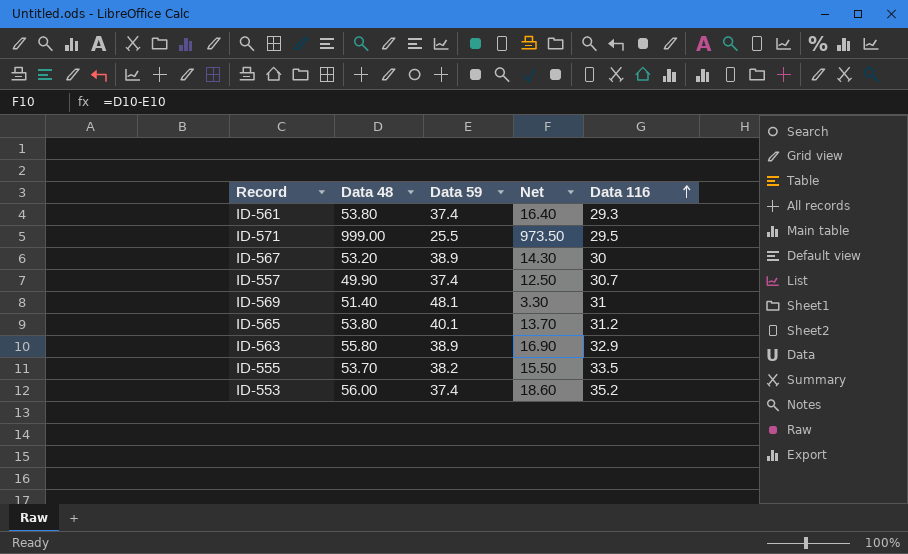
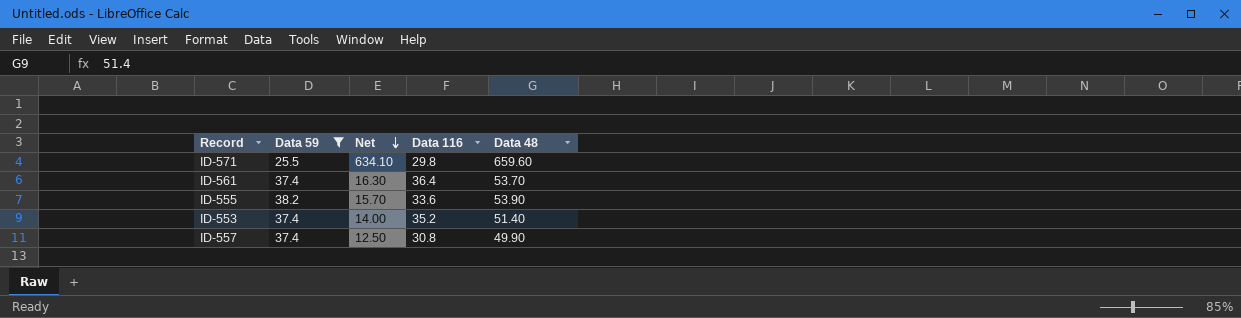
filter: none -> Data 59 <= 38.2
row order: Data 116 ascending -> Net descending
column Data 48 | position: 2 -> 5
ID-571 | Net: 973.50 -> 634.10
ID-571 | Data 116: 29.5 -> 29.8
ID-571 | Data 48: 999.00 -> 659.60
ID-561 | Net: 16.40 -> 16.30
ID-561 | Data 116: 29.3 -> 36.4
ID-561 | Data 48: 53.80 -> 53.70
ID-555 | Net: 15.50 -> 15.70
ID-555 | Data 116: 33.5 -> 33.6
ID-555 | Data 48: 53.70 -> 53.90
ID-553 | Net: 18.60 -> 14.00
ID-553 | Data 48: 56.00 -> 51.40
ID-557 | Data 116: 30.7 -> 30.8

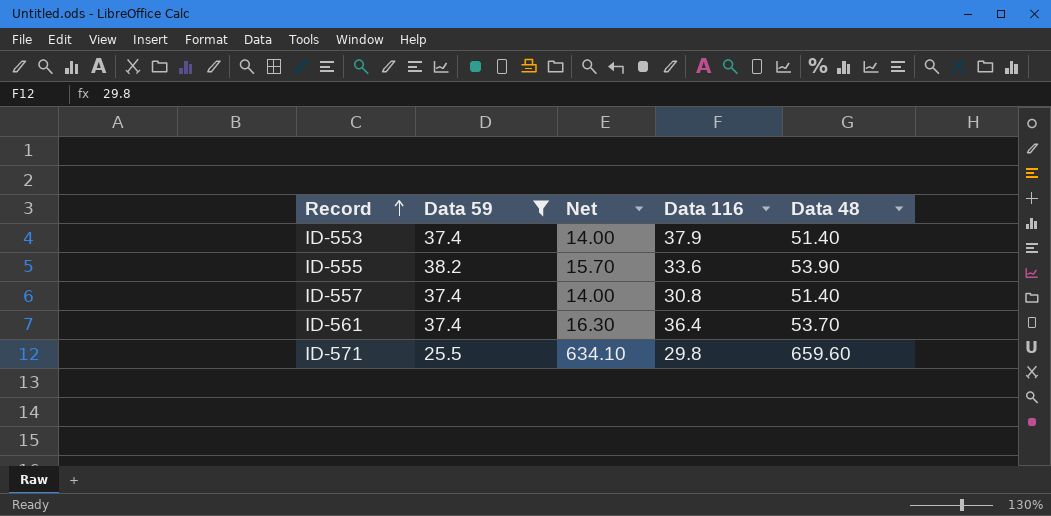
row order: Net descending -> Record ascending
ID-553 | Data 116: 35.2 -> 37.9
ID-557 | Net: 12.50 -> 14.00
ID-557 | Data 48: 49.90 -> 51.40

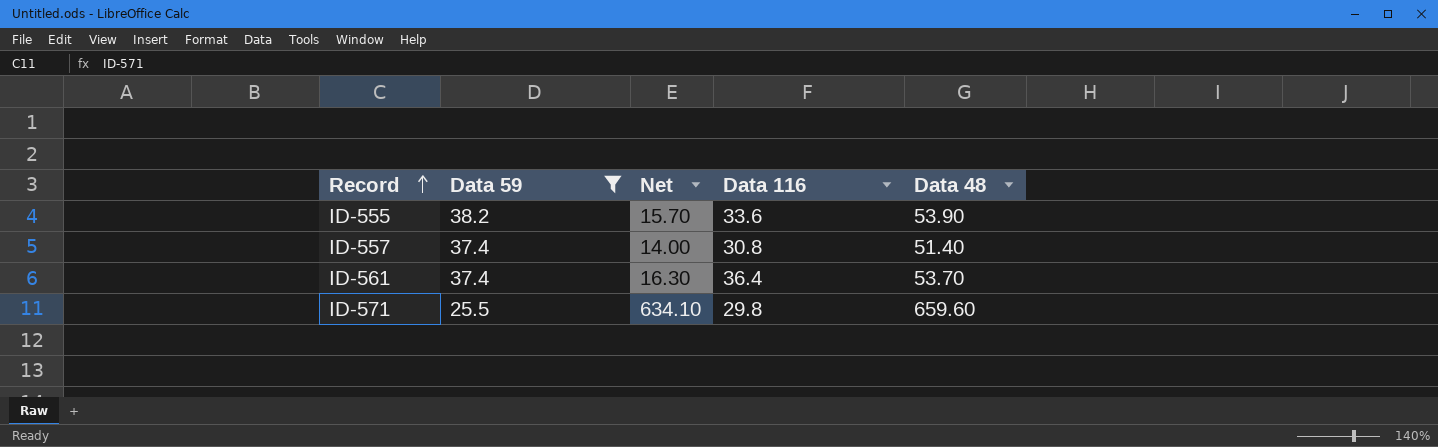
row ID-553: 37.4 | 14.00 | 37.9 | 51.40 -> none

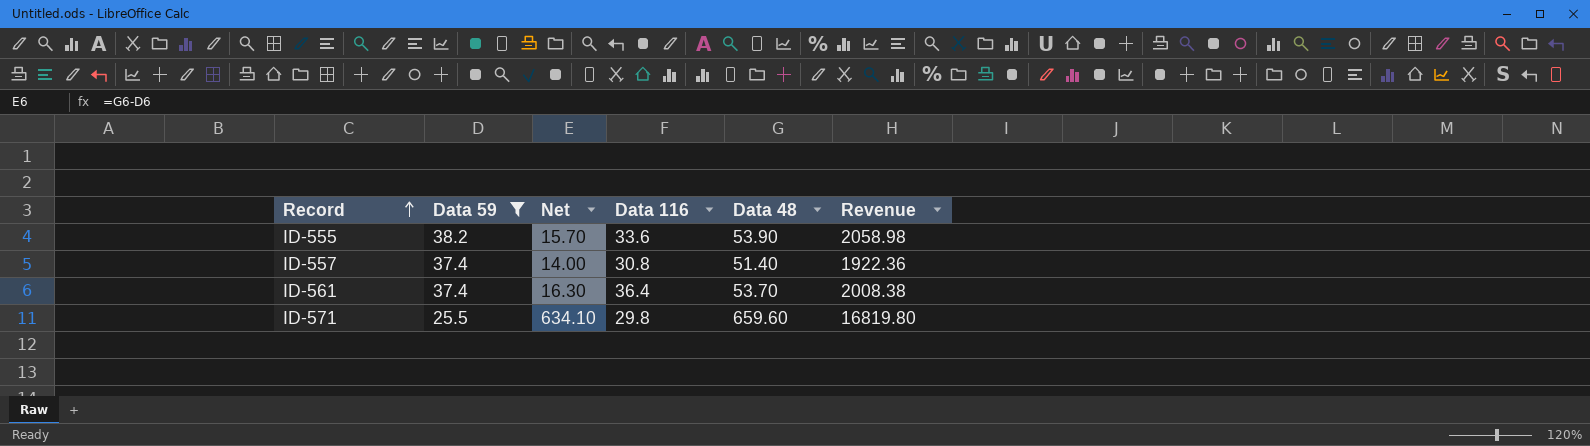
column Revenue | formula: none -> [Data 59] * [Data 48]

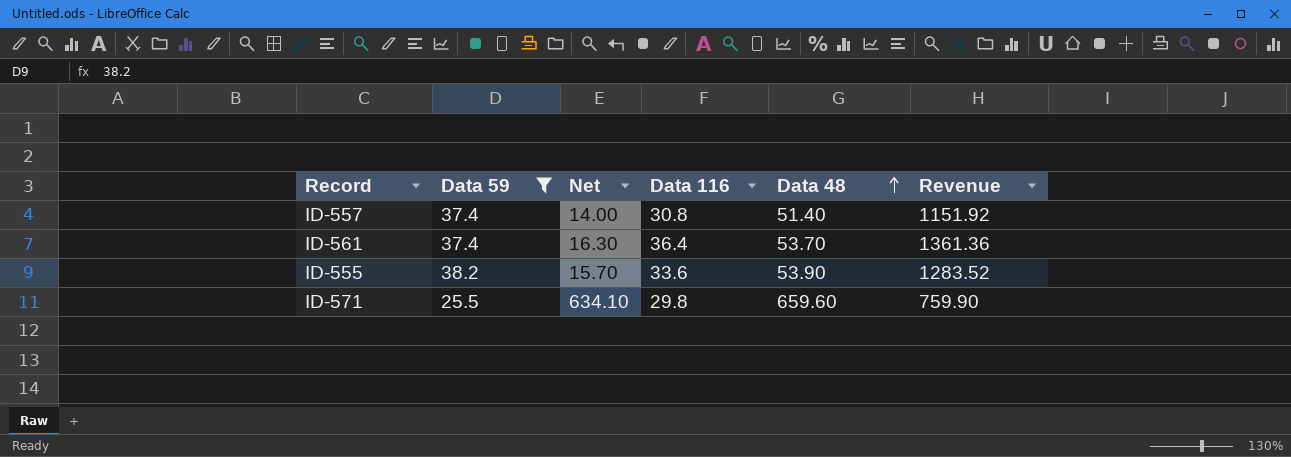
row order: Record ascending -> Data 48 ascending
column Revenue | formula: [Data 59] * [Data 48] -> [Data 59] * [Data 116]

